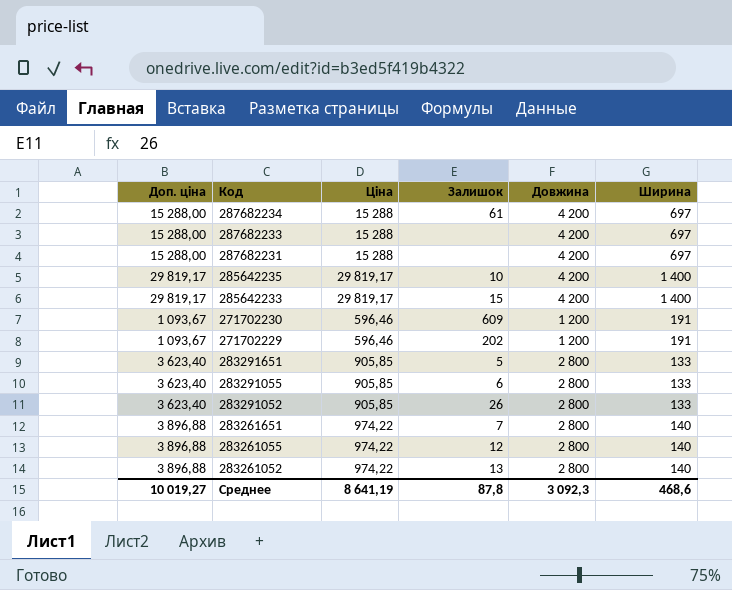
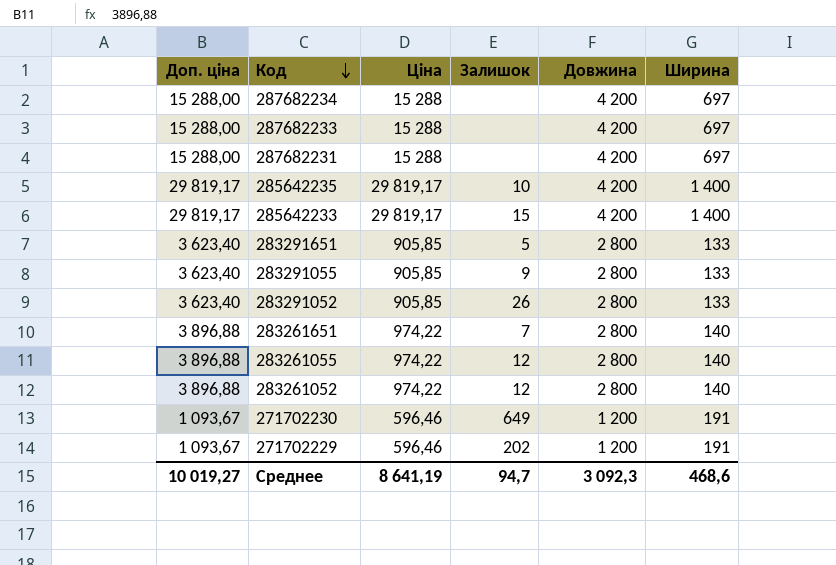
row order: none -> Код descending
287682234 | Залишок: 61 -> none
283291055 | Залишок: 6 -> 9
283261052 | Залишок: 13 -> 12
271702230 | Залишок: 609 -> 649
Среднее | Залишок: 87,8 -> 94,7

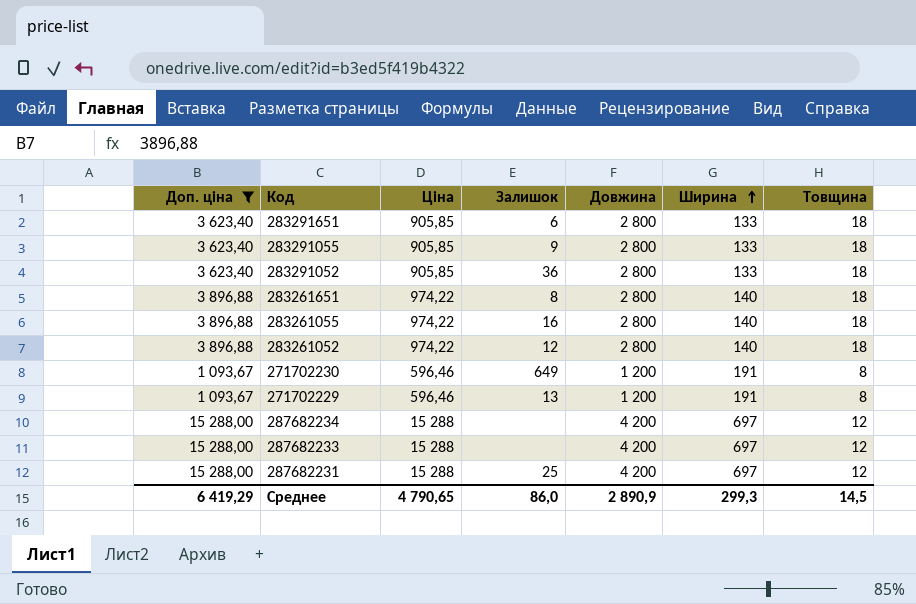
filter: none -> Доп. ціна != 29 819,17
row order: Код descending -> Ширина ascending
column Товщина | position: none -> 7
283291651 | Залишок: 5 -> 6
283291052 | Залишок: 26 -> 36
283261651 | Залишок: 7 -> 8
283261055 | Залишок: 12 -> 16
271702229 | Залишок: 202 -> 13
287682231 | Залишок: none -> 25
Среднее | Доп. ціна: 10 019,27 -> 6 419,29
Среднее | Ціна: 8 641,19 -> 4 790,65
Среднее | Залишок: 94,7 -> 86,0
Среднее | Довжина: 3 092,3 -> 2 890,9
Среднее | Ширина: 468,6 -> 299,3

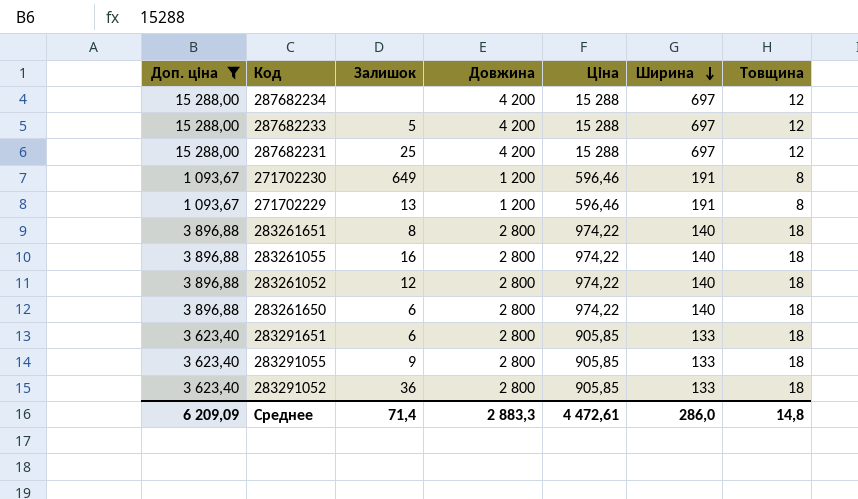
row order: Ширина ascending -> Ширина descending
column Ціна | position: 3 -> 5
287682233 | Залишок: none -> 5
row 283261650: none -> 3 896,88 | 6 | 2 800 | 974,22 | 140 | 18
Среднее | Доп. ціна: 6 419,29 -> 6 209,09
Среднее | Залишок: 86,0 -> 71,4
Среднее | Довжина: 2 890,9 -> 2 883,3
Среднее | Ціна: 4 790,65 -> 4 472,61
Среднее | Ширина: 299,3 -> 286,0
Среднее | Товщина: 14,5 -> 14,8

